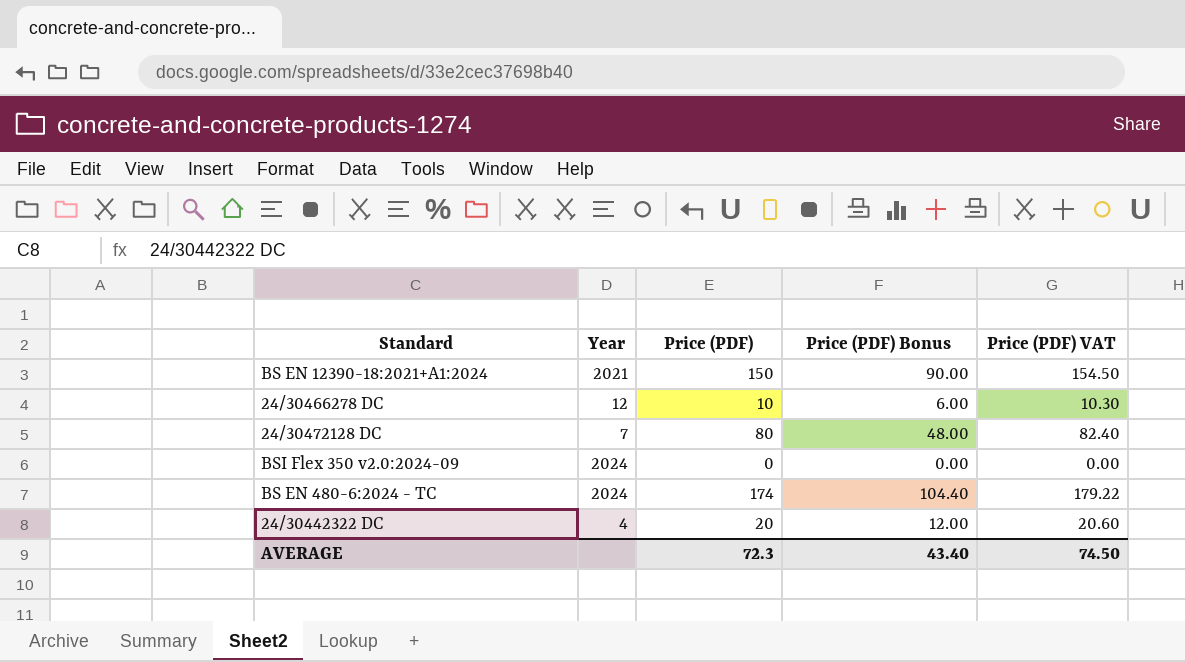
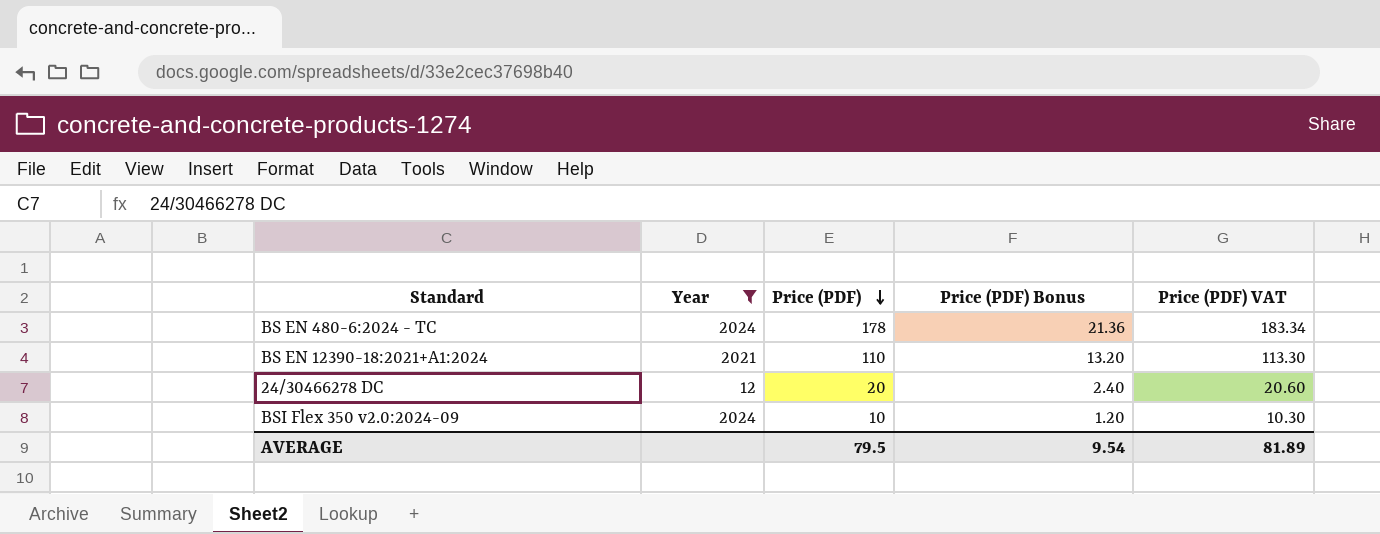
filter: none -> Year >= 12
row order: none -> Price (PDF) descending
column Price (PDF) Bonus | formula: [Price (PDF)] * 0.6 -> [Price (PDF)] * 0.12
BS EN 480-6:2024 - TC | Price (PDF): 174 -> 178
BS EN 480-6:2024 - TC | Price (PDF) VAT: 179.22 -> 183.34
BS EN 12390-18:2021+A1:2024 | Price (PDF): 150 -> 110
BS EN 12390-18:2021+A1:2024 | Price (PDF) VAT: 154.50 -> 113.30
24/30466278 DC | Price (PDF): 10 -> 20
24/30466278 DC | Price (PDF) VAT: 10.30 -> 20.60
BSI Flex 350 v2.0:2024-09 | Price (PDF): 0 -> 10
BSI Flex 350 v2.0:2024-09 | Price (PDF) VAT: 0.00 -> 10.30
AVERAGE | Price (PDF): 72.3 -> 79.5
AVERAGE | Price (PDF) Bonus: 43.40 -> 9.54
AVERAGE | Price (PDF) VAT: 74.50 -> 81.89

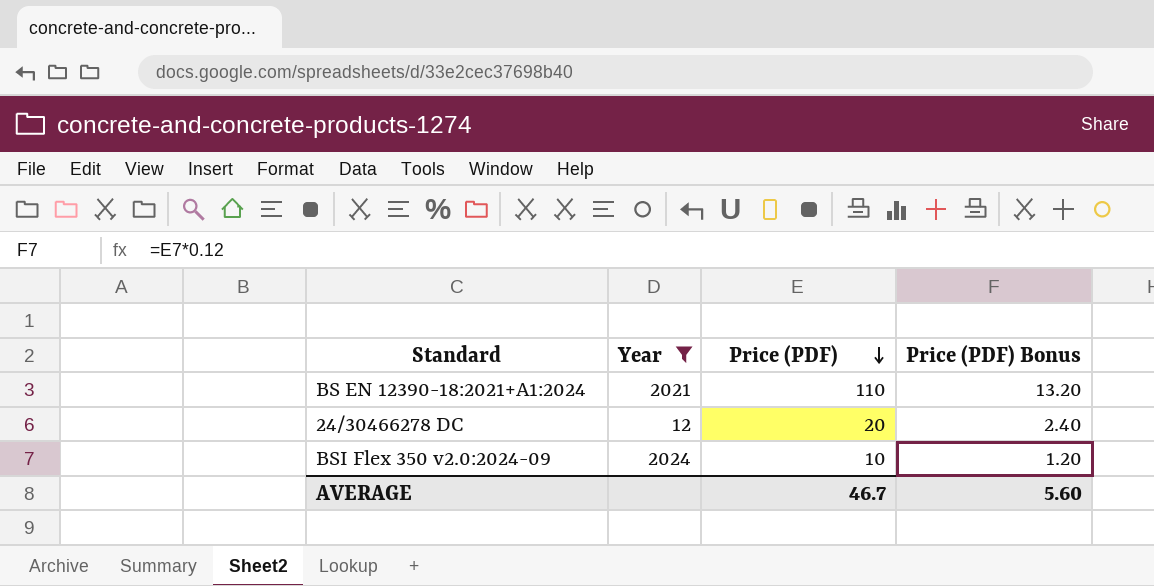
column Price (PDF) VAT | formula: [Price (PDF)] * 1.03 -> none
row BS EN 480-6:2024 - TC: 2024 | 178 | 21.36 | 183.34 -> none
AVERAGE | Price (PDF): 79.5 -> 46.7
AVERAGE | Price (PDF) Bonus: 9.54 -> 5.60

